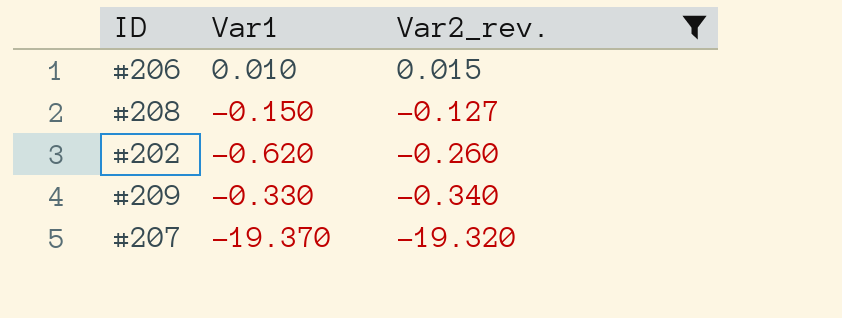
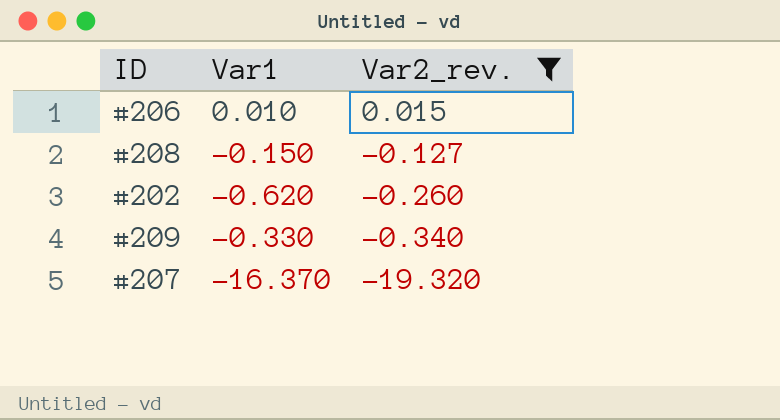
#207 | Var1: -19.370 -> -16.370

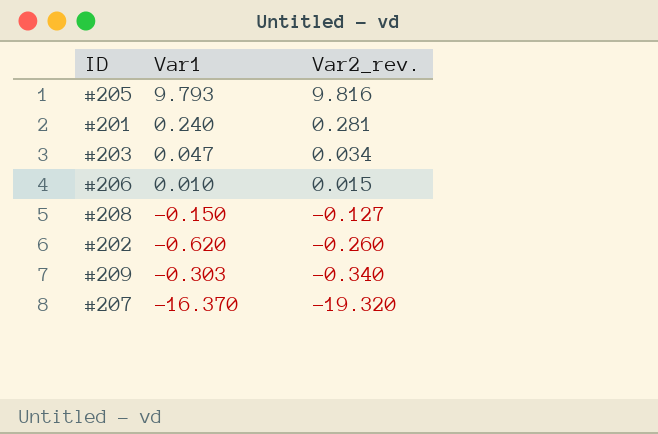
filter: Var2_rev. <= 0.015 -> none
#209 | Var1: -0.330 -> -0.303

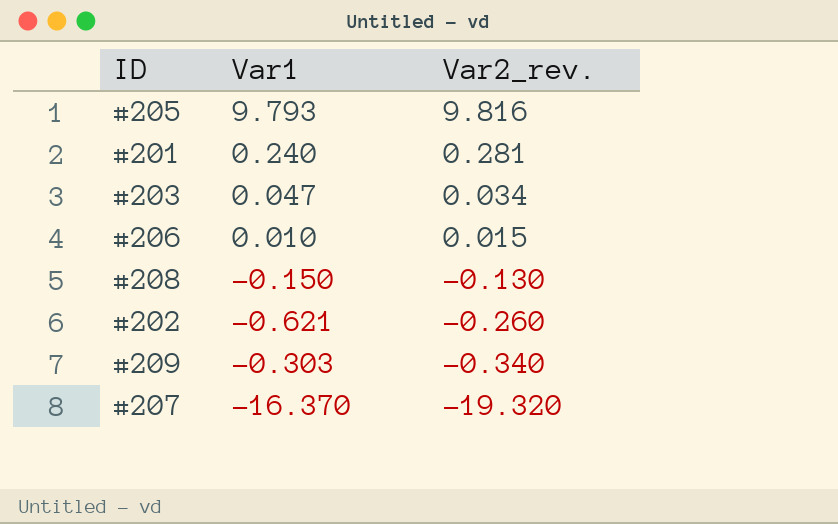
#208 | Var2_rev.: -0.127 -> -0.130
#202 | Var1: -0.620 -> -0.621

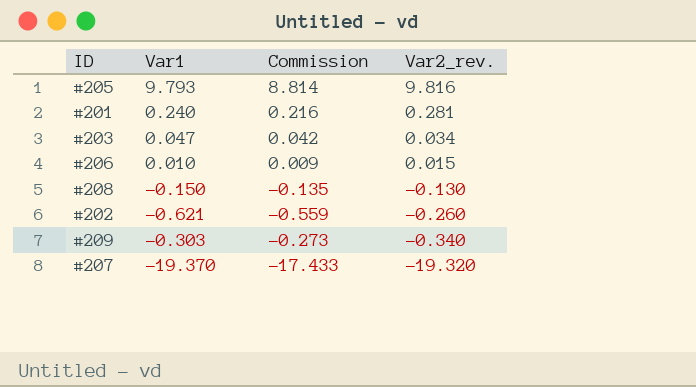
column Commission | formula: none -> [Var1] * 0.9
#207 | Var1: -16.370 -> -19.370

